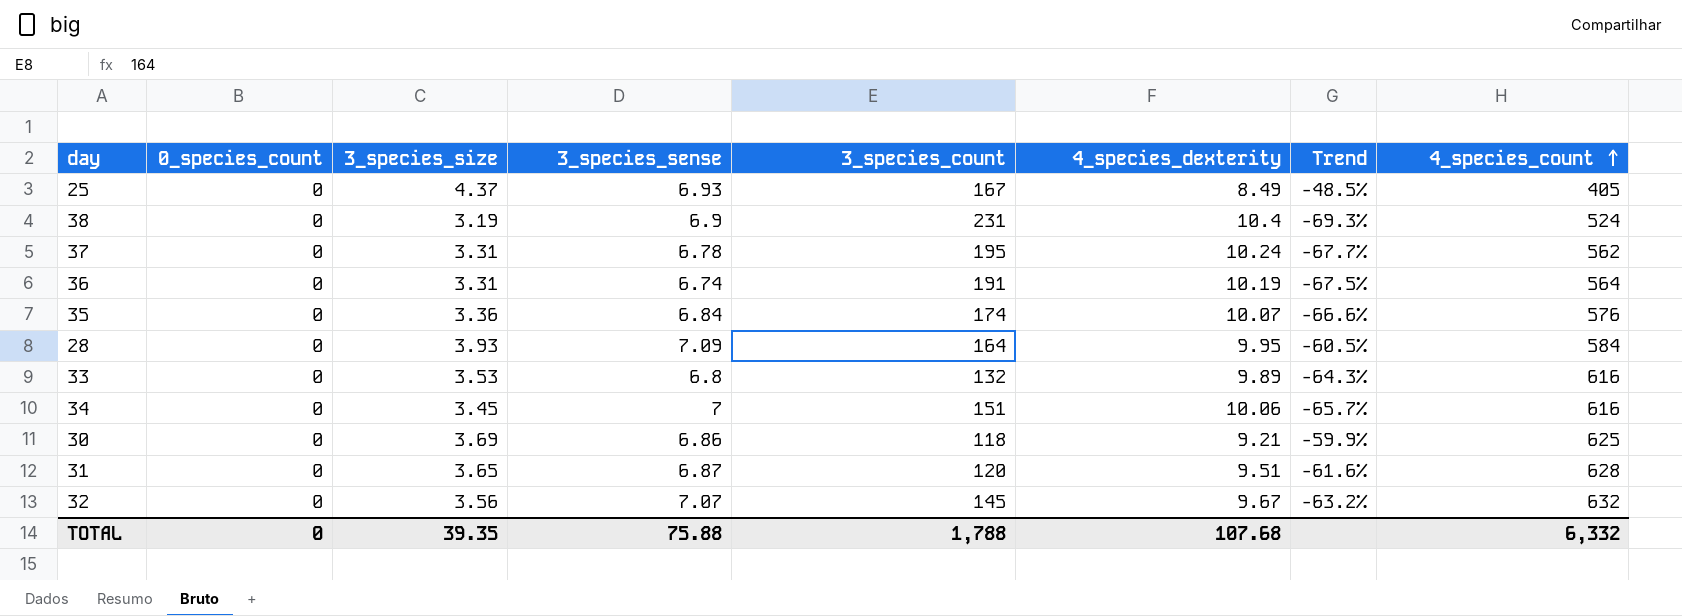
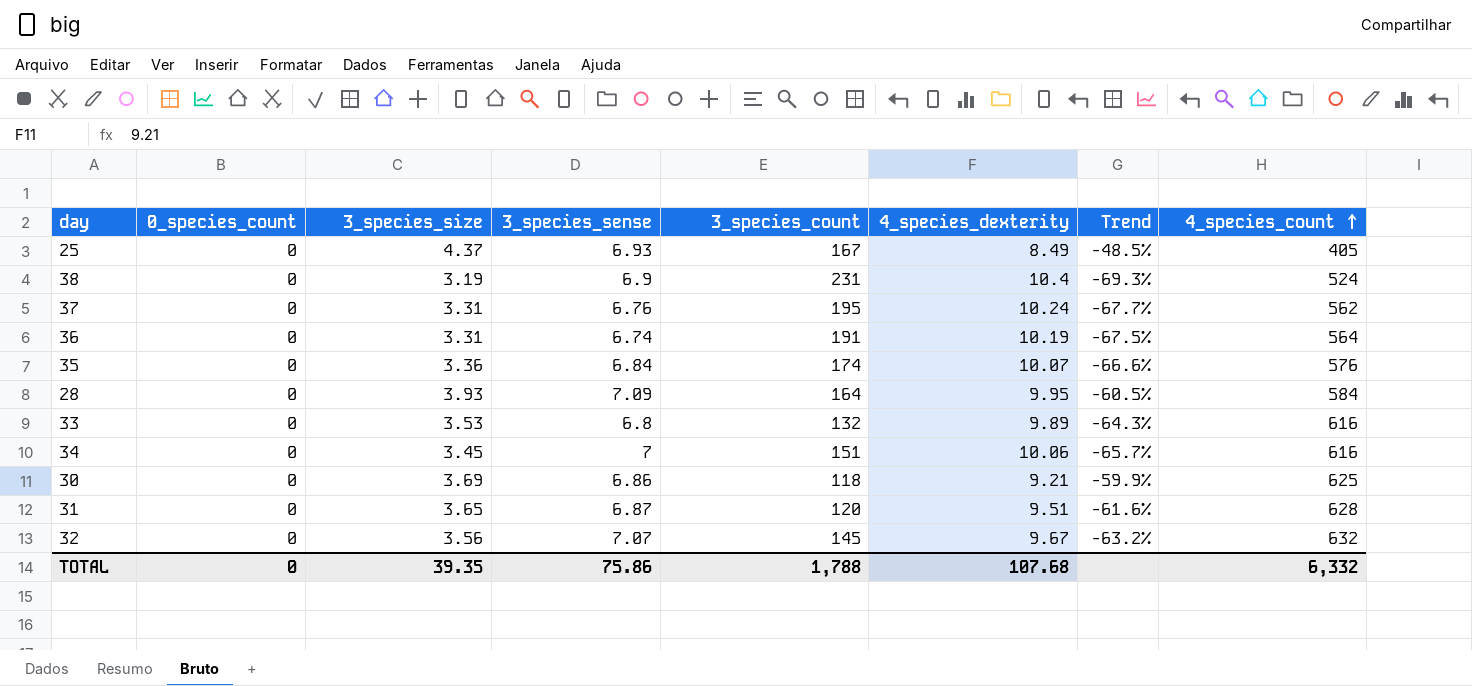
37 | 3_species_sense: 6.78 -> 6.76
TOTAL | 3_species_sense: 75.88 -> 75.86

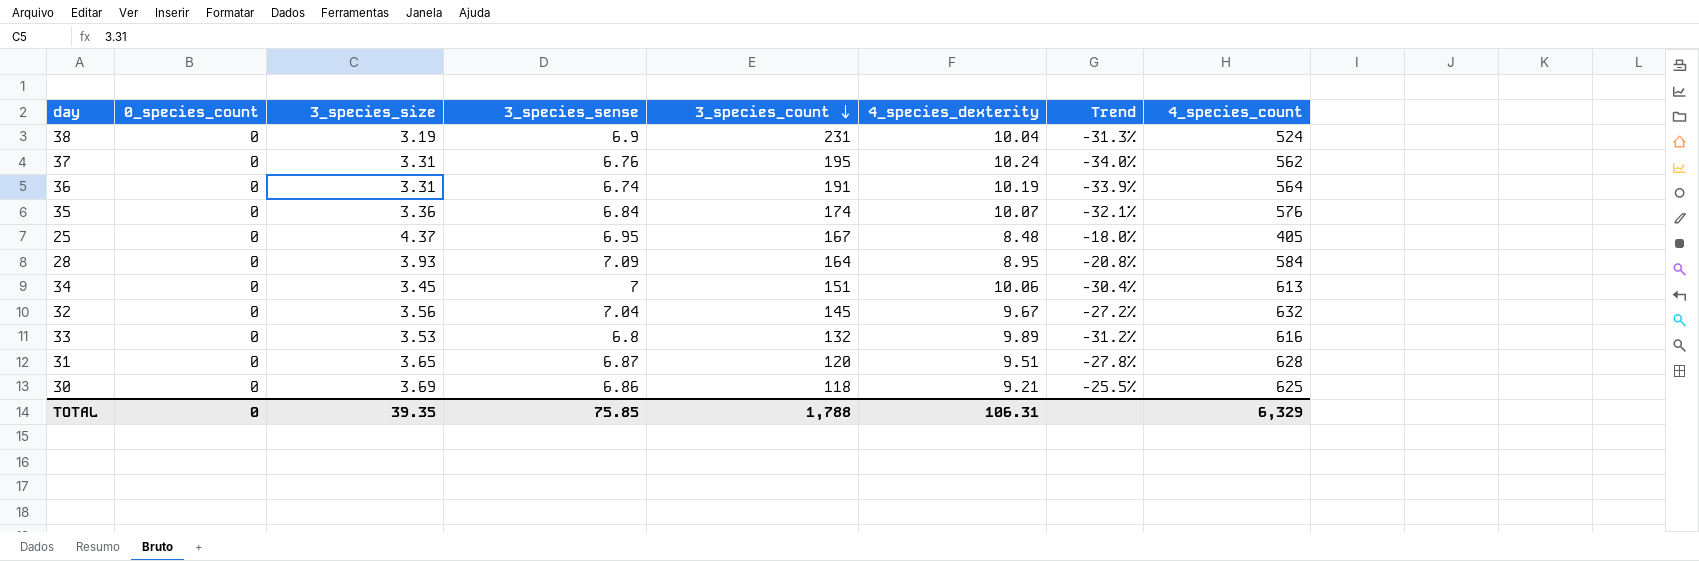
row order: 4_species_count ascending -> 3_species_count descending
column Trend | formula: ([3_species_size] - [4_species_dexterity]) / [4_species_dexterity] -> ([3_species_sense] - [4_species_dexterity]) / [4_species_dexterity]
38 | 4_species_dexterity: 10.4 -> 10.04
25 | 3_species_sense: 6.93 -> 6.95
25 | 4_species_dexterity: 8.49 -> 8.48
28 | 4_species_dexterity: 9.95 -> 8.95
34 | 4_species_count: 616 -> 613
32 | 3_species_sense: 7.07 -> 7.04
TOTAL | 3_species_sense: 75.86 -> 75.85
TOTAL | 4_species_dexterity: 107.68 -> 106.31
TOTAL | 4_species_count: 6,332 -> 6,329

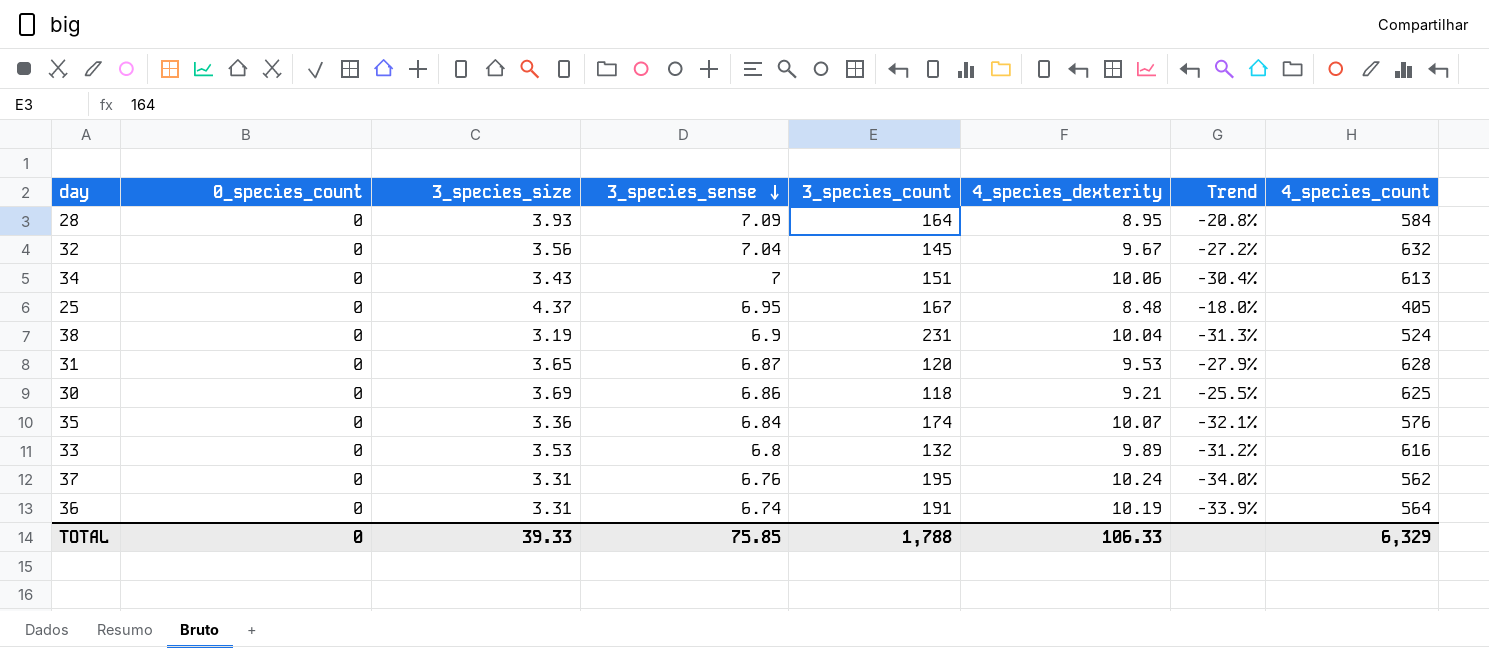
row order: 3_species_count descending -> 3_species_sense descending
34 | 3_species_size: 3.45 -> 3.43
31 | 4_species_dexterity: 9.51 -> 9.53
31 | Trend: -27.8% -> -27.9%
TOTAL | 3_species_size: 39.35 -> 39.33
TOTAL | 4_species_dexterity: 106.31 -> 106.33

